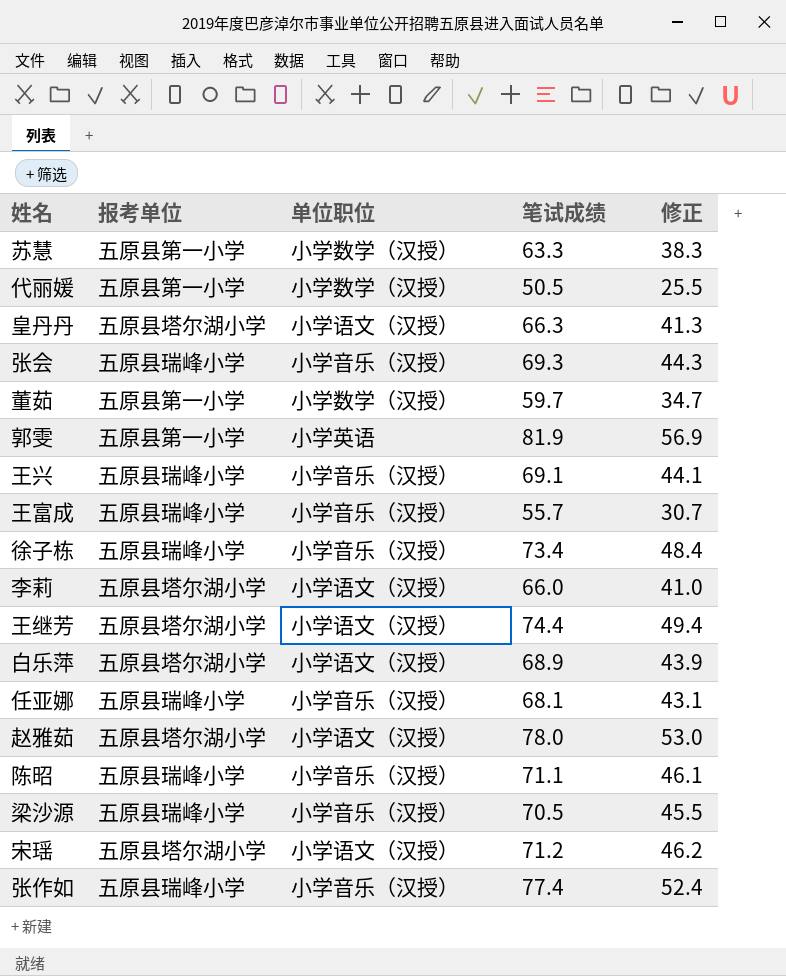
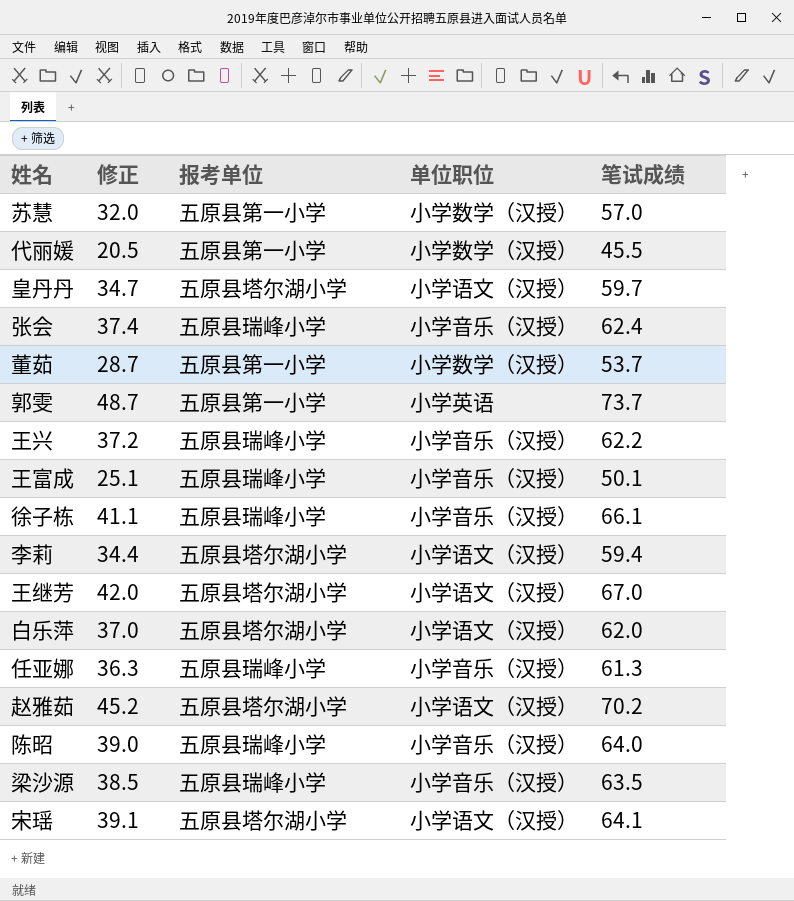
column 修正 | position: 5 -> 2
row 张作如: 五原县瑞峰小学 | 小学音乐（汉授） | 77.4 | 52.4 -> none
苏慧 | 修正: 38.3 -> 32.0
苏慧 | 笔试成绩: 63.3 -> 57.0
代丽媛 | 修正: 25.5 -> 20.5
代丽媛 | 笔试成绩: 50.5 -> 45.5
皇丹丹 | 修正: 41.3 -> 34.7
皇丹丹 | 笔试成绩: 66.3 -> 59.7
张会 | 修正: 44.3 -> 37.4
张会 | 笔试成绩: 69.3 -> 62.4
董茹 | 修正: 34.7 -> 28.7
董茹 | 笔试成绩: 59.7 -> 53.7
郭雯 | 修正: 56.9 -> 48.7
郭雯 | 笔试成绩: 81.9 -> 73.7
王兴 | 修正: 44.1 -> 37.2
王兴 | 笔试成绩: 69.1 -> 62.2
王富成 | 修正: 30.7 -> 25.1
王富成 | 笔试成绩: 55.7 -> 50.1
徐子栋 | 修正: 48.4 -> 41.1
徐子栋 | 笔试成绩: 73.4 -> 66.1
李莉 | 修正: 41.0 -> 34.4
李莉 | 笔试成绩: 66.0 -> 59.4
王继芳 | 修正: 49.4 -> 42.0
王继芳 | 笔试成绩: 74.4 -> 67.0
白乐萍 | 修正: 43.9 -> 37.0
白乐萍 | 笔试成绩: 68.9 -> 62.0
任亚娜 | 修正: 43.1 -> 36.3
任亚娜 | 笔试成绩: 68.1 -> 61.3
赵雅茹 | 修正: 53.0 -> 45.2
赵雅茹 | 笔试成绩: 78.0 -> 70.2
陈昭 | 修正: 46.1 -> 39.0
陈昭 | 笔试成绩: 71.1 -> 64.0
梁沙源 | 修正: 45.5 -> 38.5
梁沙源 | 笔试成绩: 70.5 -> 63.5
宋瑶 | 修正: 46.2 -> 39.1
宋瑶 | 笔试成绩: 71.2 -> 64.1

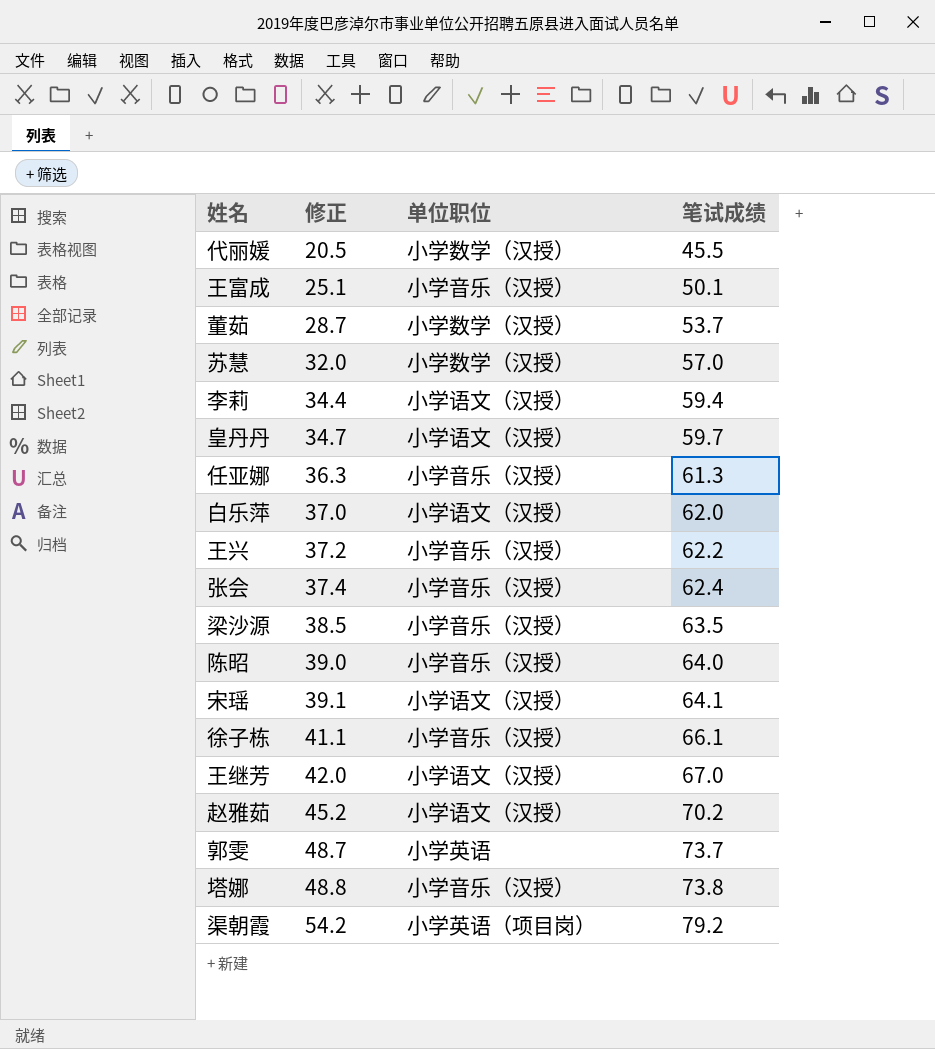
row order: none -> 修正 ascending
column 报考单位 | position: 3 -> none
row 塔娜: none -> 48.8 | 小学音乐（汉授） | 73.8
row 渠朝霞: none -> 54.2 | 小学英语（项目岗） | 79.2

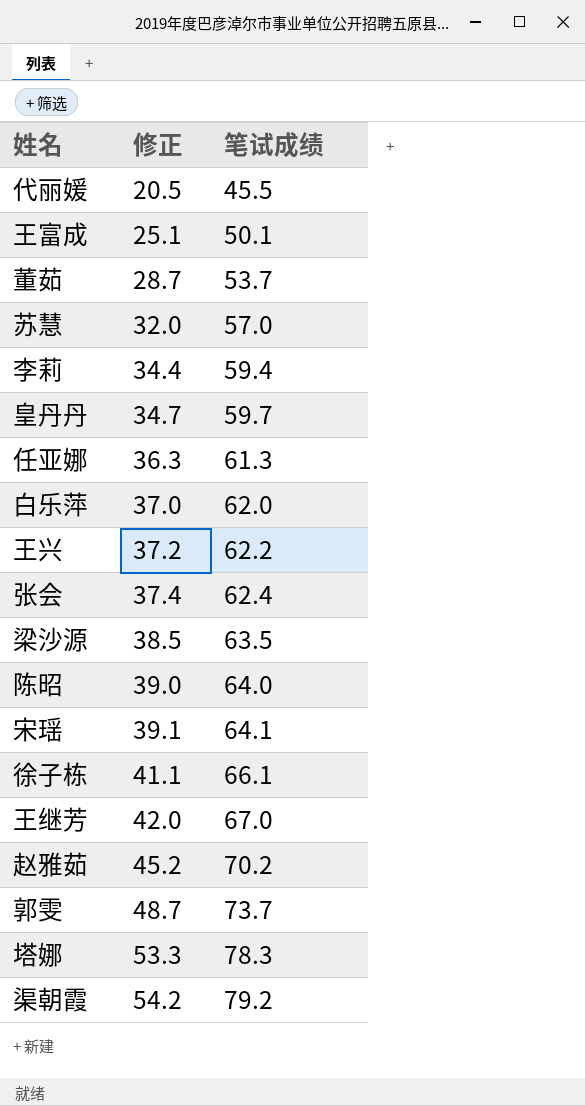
column 单位职位 | position: 3 -> none
塔娜 | 修正: 48.8 -> 53.3
塔娜 | 笔试成绩: 73.8 -> 78.3

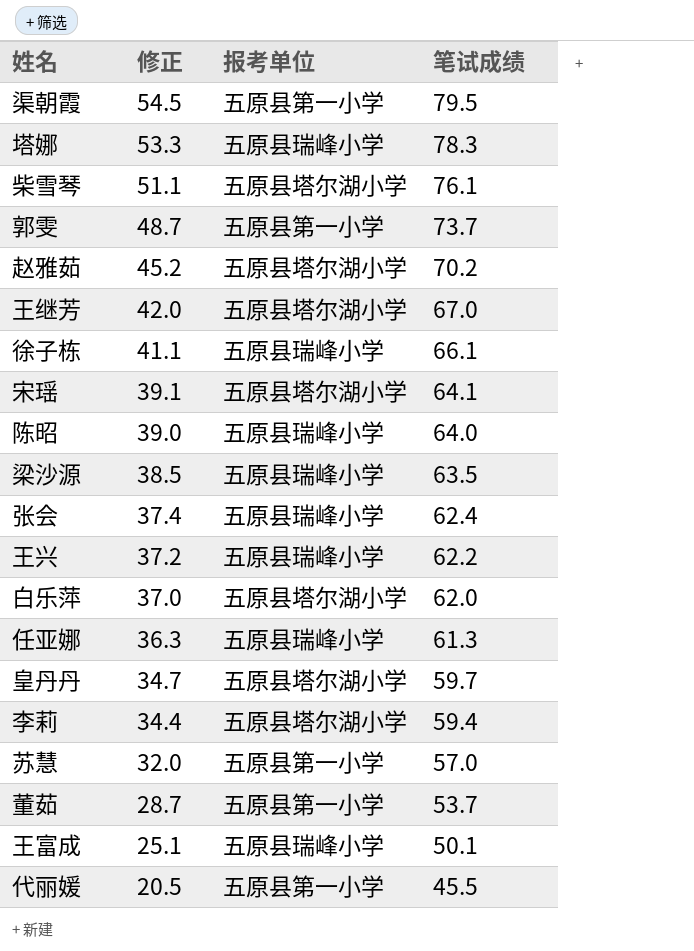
row order: 修正 ascending -> 修正 descending
column 报考单位 | position: none -> 3
渠朝霞 | 修正: 54.2 -> 54.5
渠朝霞 | 笔试成绩: 79.2 -> 79.5
row 柴雪琴: none -> 51.1 | 五原县塔尔湖小学 | 76.1

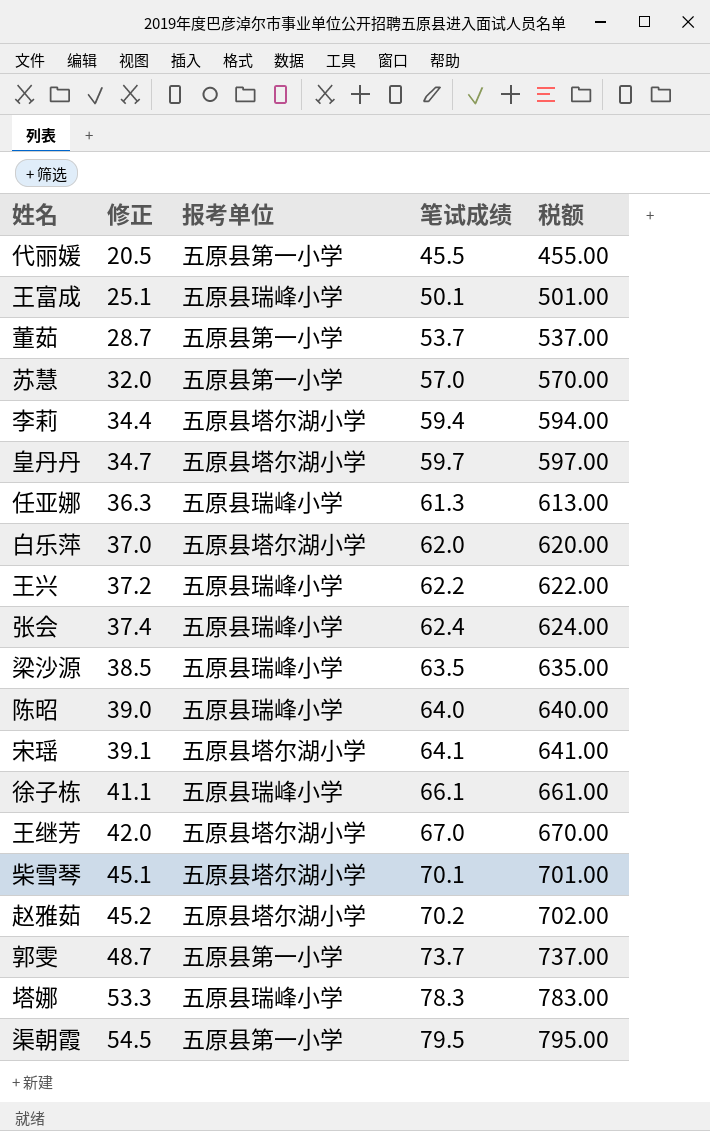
row order: 修正 descending -> 修正 ascending
column 税额 | formula: none -> [笔试成绩] * 10
柴雪琴 | 修正: 51.1 -> 45.1
柴雪琴 | 笔试成绩: 76.1 -> 70.1

